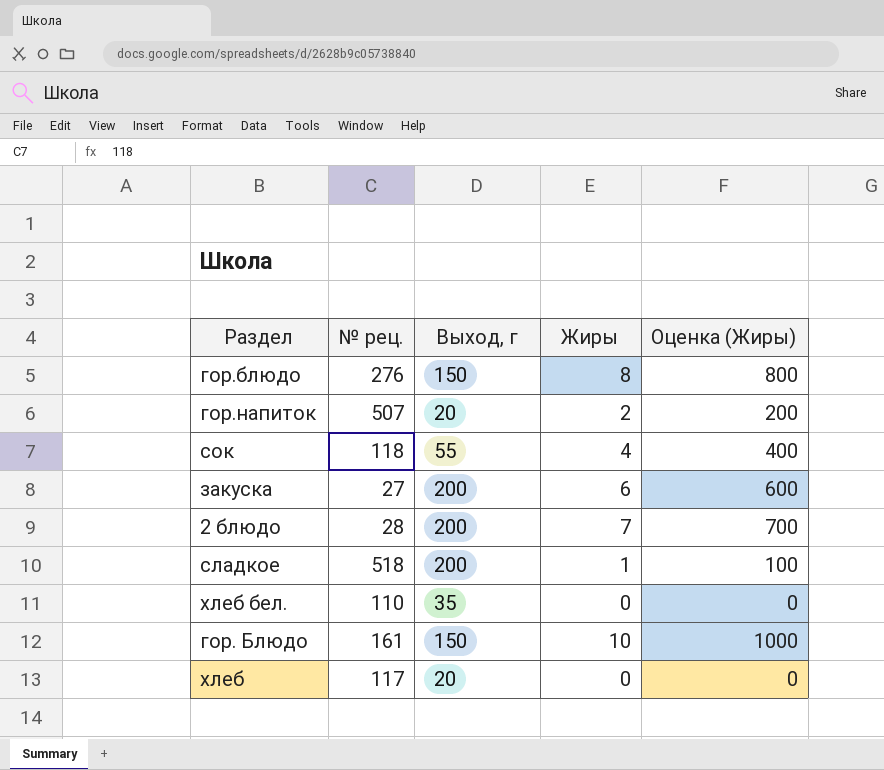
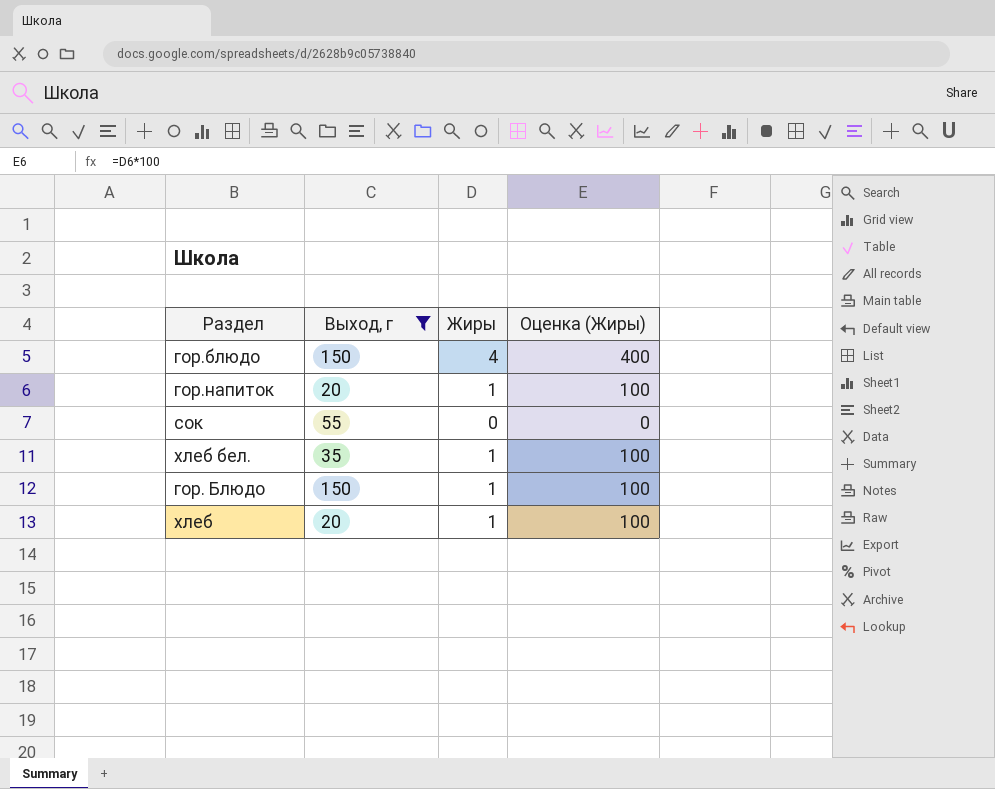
filter: none -> Выход, г != 200
column № рец. | position: 2 -> none
гор.блюдо | Жиры: 8 -> 4
гор.блюдо | Оценка (Жиры): 800 -> 400
гор.напиток | Жиры: 2 -> 1
гор.напиток | Оценка (Жиры): 200 -> 100
сок | Жиры: 4 -> 0
сок | Оценка (Жиры): 400 -> 0
хлеб бел. | Жиры: 0 -> 1
хлеб бел. | Оценка (Жиры): 0 -> 100
гор. Блюдо | Жиры: 10 -> 1
гор. Блюдо | Оценка (Жиры): 1000 -> 100
хлеб | Жиры: 0 -> 1
хлеб | Оценка (Жиры): 0 -> 100

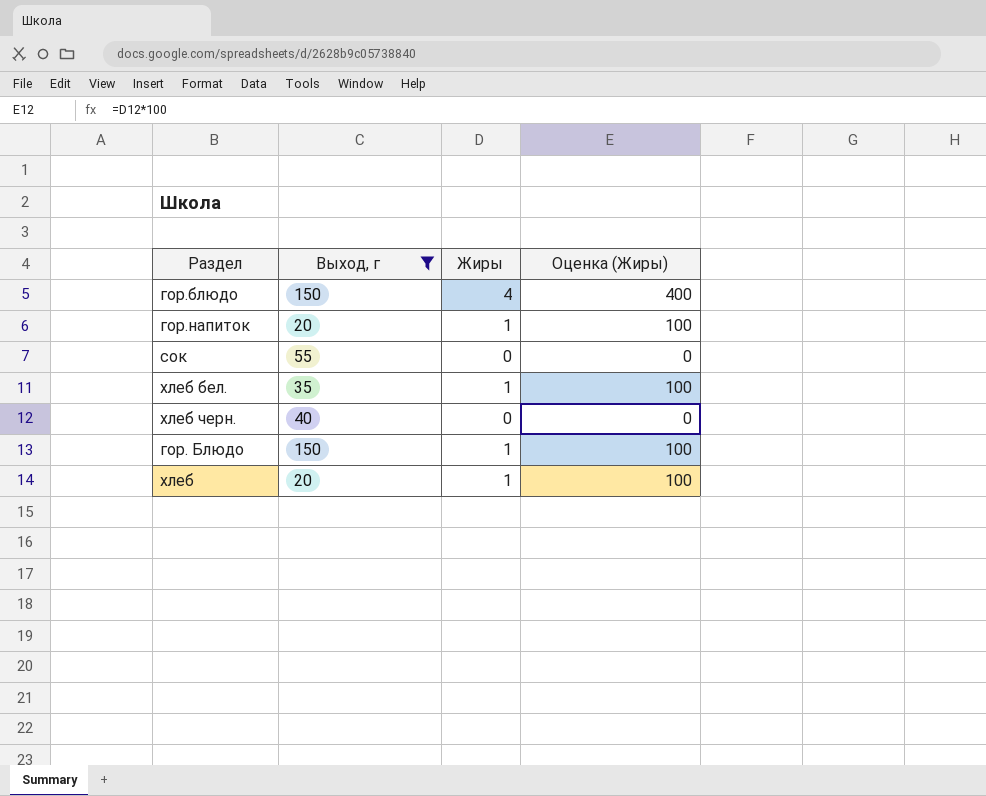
row хлеб черн.: none -> 40 | 0 | 0

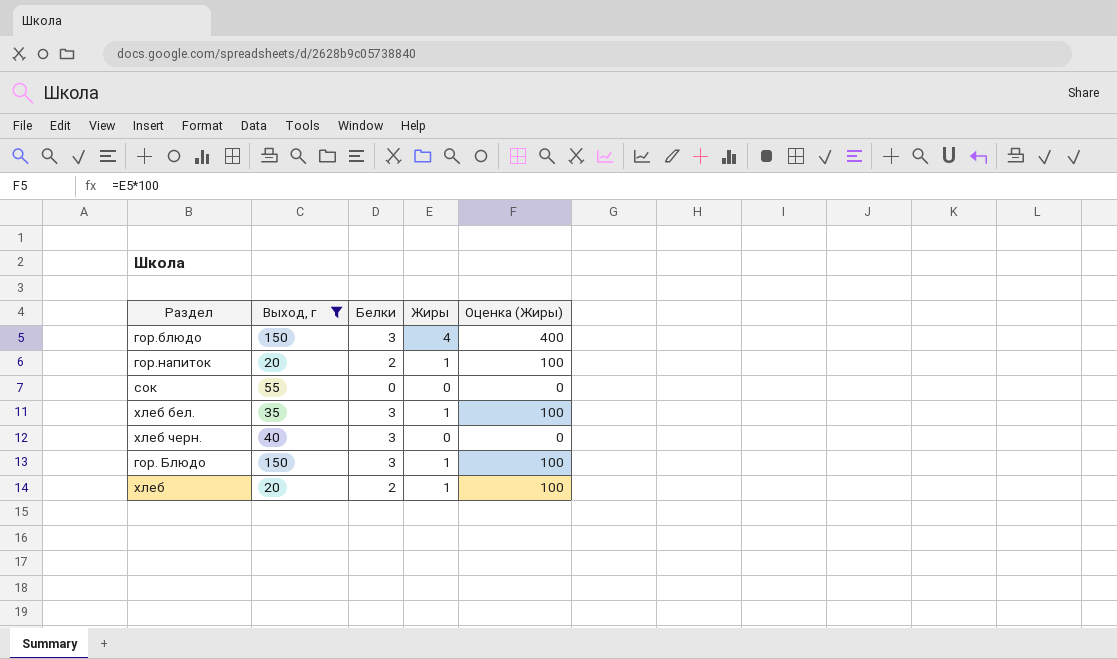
column Белки | position: none -> 3

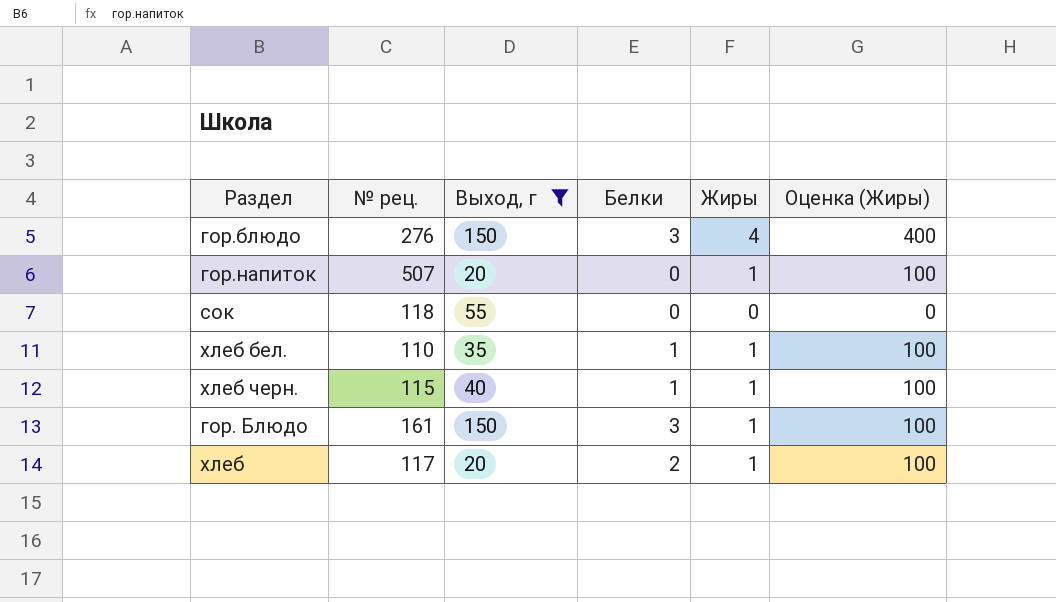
column № рец. | position: none -> 2
гор.напиток | Белки: 2 -> 0
хлеб бел. | Белки: 3 -> 1
хлеб черн. | Белки: 3 -> 1
хлеб черн. | Жиры: 0 -> 1
хлеб черн. | Оценка (Жиры): 0 -> 100

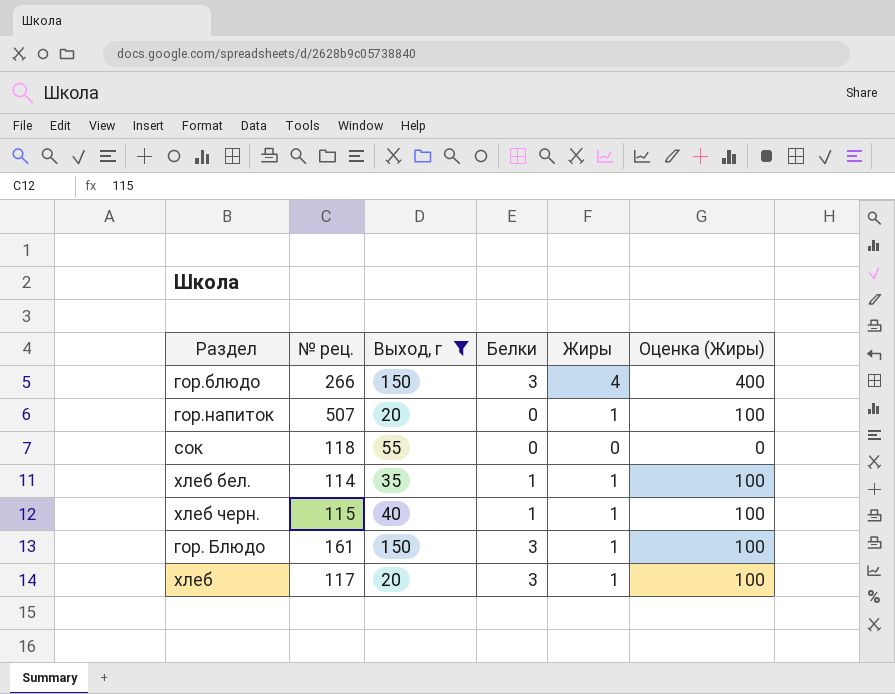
гор.блюдо | № рец.: 276 -> 266
хлеб бел. | № рец.: 110 -> 114
хлеб | Белки: 2 -> 3

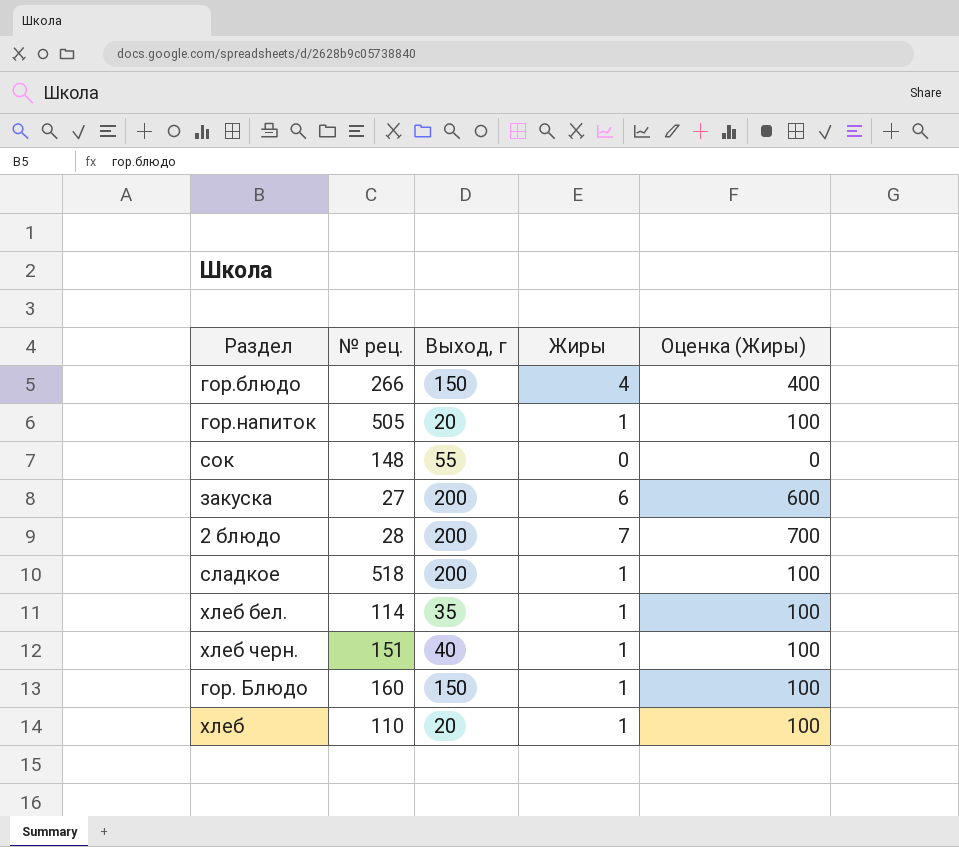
filter: Выход, г != 200 -> none
column Белки | position: 4 -> none
гор.напиток | № рец.: 507 -> 505
сок | № рец.: 118 -> 148
хлеб черн. | № рец.: 115 -> 151
гор. Блюдо | № рец.: 161 -> 160
хлеб | № рец.: 117 -> 110

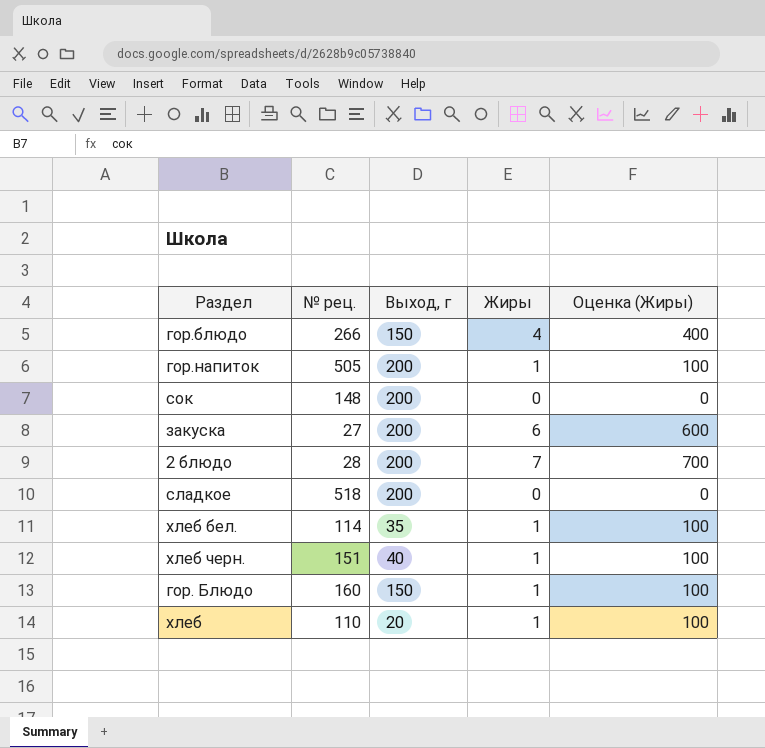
гор.напиток | Выход, г: 20 -> 200
сок | Выход, г: 55 -> 200
сладкое | Жиры: 1 -> 0
сладкое | Оценка (Жиры): 100 -> 0

